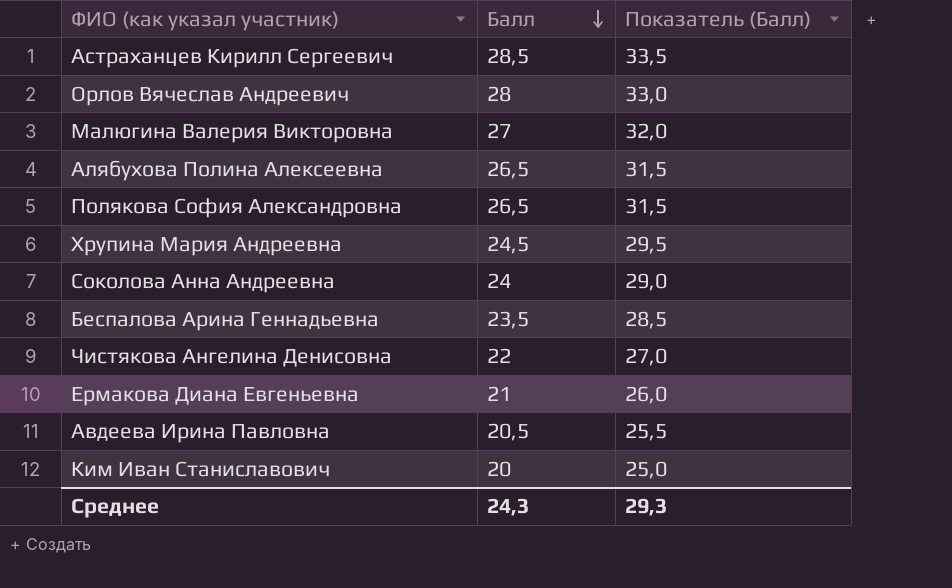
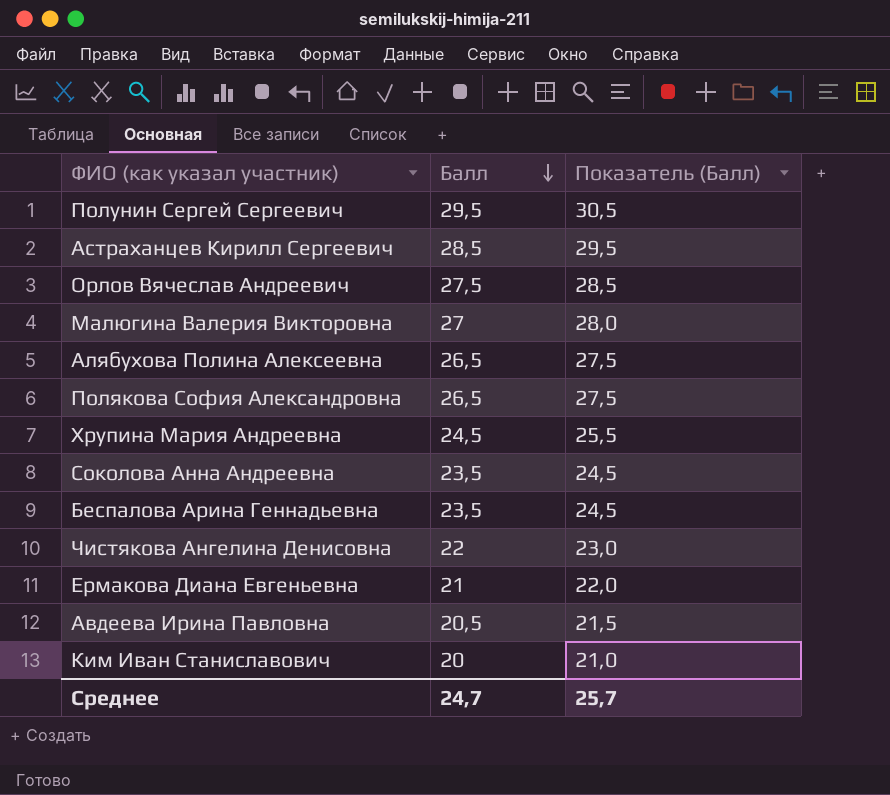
column Показатель (Балл) | formula: [Балл] + 5 -> [Балл] + 1
row Полунин Сергей Сергеевич: none -> 29,5 | 30,5
Орлов Вячеслав Андреевич | Балл: 28 -> 27,5
Соколова Анна Андреевна | Балл: 24 -> 23,5
Среднее | Балл: 24,3 -> 24,7
Среднее | Показатель (Балл): 29,3 -> 25,7

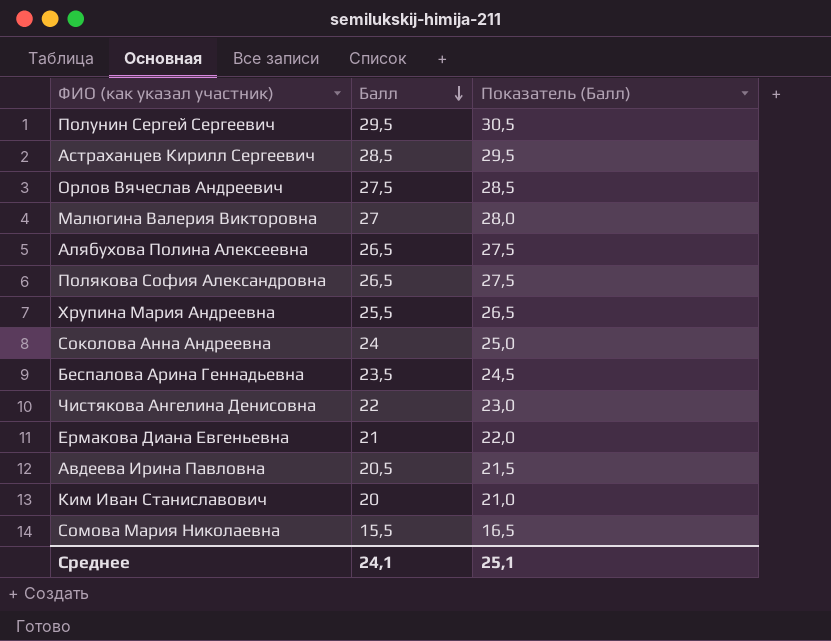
Хрупина Мария Андреевна | Балл: 24,5 -> 25,5
Хрупина Мария Андреевна | Показатель (Балл): 25,5 -> 26,5
Соколова Анна Андреевна | Балл: 23,5 -> 24
Соколова Анна Андреевна | Показатель (Балл): 24,5 -> 25,0
row Сомова Мария Николаевна: none -> 15,5 | 16,5
Среднее | Балл: 24,7 -> 24,1
Среднее | Показатель (Балл): 25,7 -> 25,1

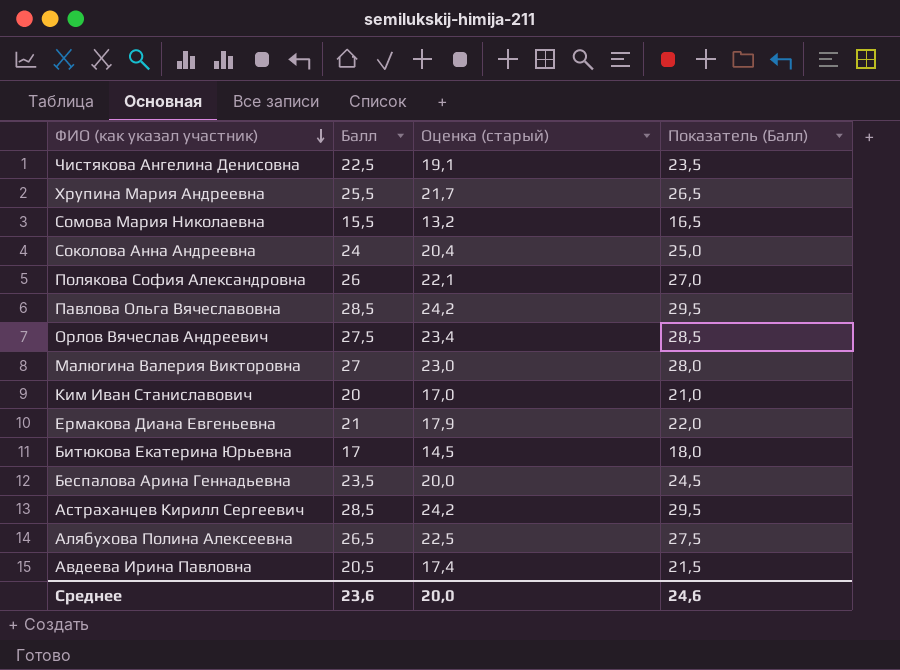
row order: Балл descending -> ФИО (как указал участник) descending
column Оценка (старый) | formula: none -> [Балл] * 0,85
row Полунин Сергей Сергеевич: 29,5 | 30,5 -> none
Чистякова Ангелина Денисовна | Балл: 22 -> 22,5
Чистякова Ангелина Денисовна | Показатель (Балл): 23,0 -> 23,5
Полякова София Александровна | Балл: 26,5 -> 26
Полякова София Александровна | Показатель (Балл): 27,5 -> 27,0
row Павлова Ольга Вячеславовна: none -> 28,5 | 24,2 | 29,5
row Битюкова Екатерина Юрьевна: none -> 17 | 14,5 | 18,0
Среднее | Балл: 24,1 -> 23,6
Среднее | Показатель (Балл): 25,1 -> 24,6

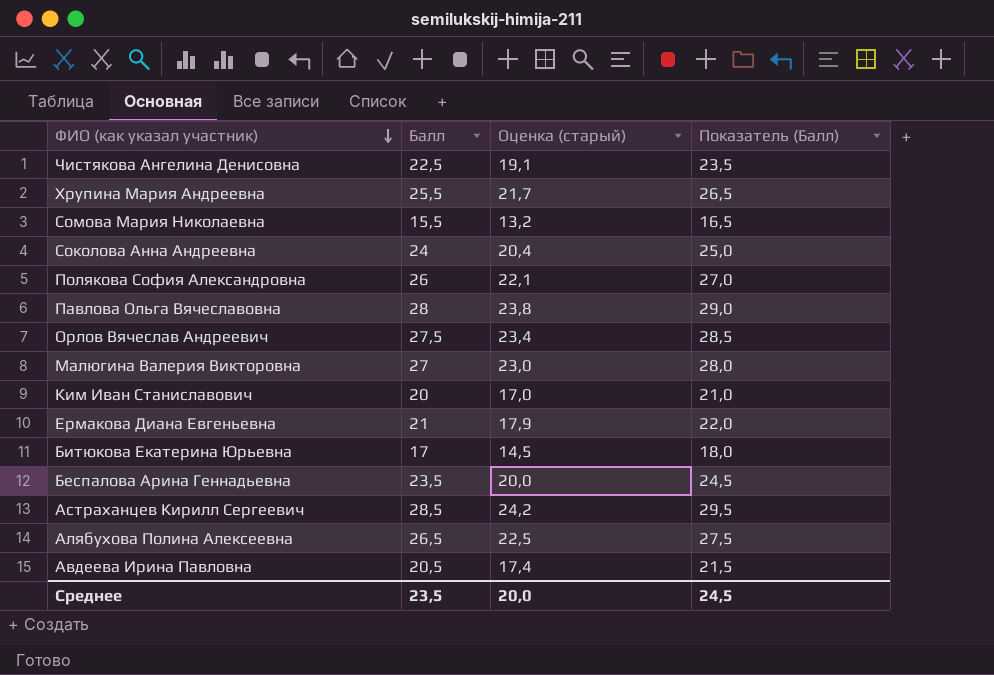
Павлова Ольга Вячеславовна | Балл: 28,5 -> 28
Павлова Ольга Вячеславовна | Оценка (старый): 24,2 -> 23,8
Павлова Ольга Вячеславовна | Показатель (Балл): 29,5 -> 29,0
Среднее | Балл: 23,6 -> 23,5
Среднее | Показатель (Балл): 24,6 -> 24,5

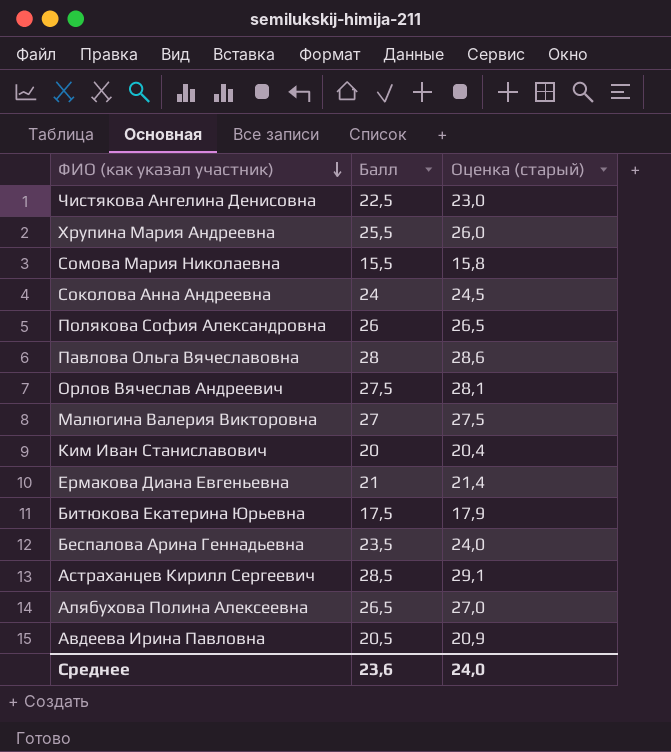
column Показатель (Балл) | formula: [Балл] + 1 -> none
column Оценка (старый) | formula: [Балл] * 0,85 -> [Балл] * 1,02
Битюкова Екатерина Юрьевна | Балл: 17 -> 17,5
Среднее | Балл: 23,5 -> 23,6
Среднее | Оценка (старый): 20,0 -> 24,0

